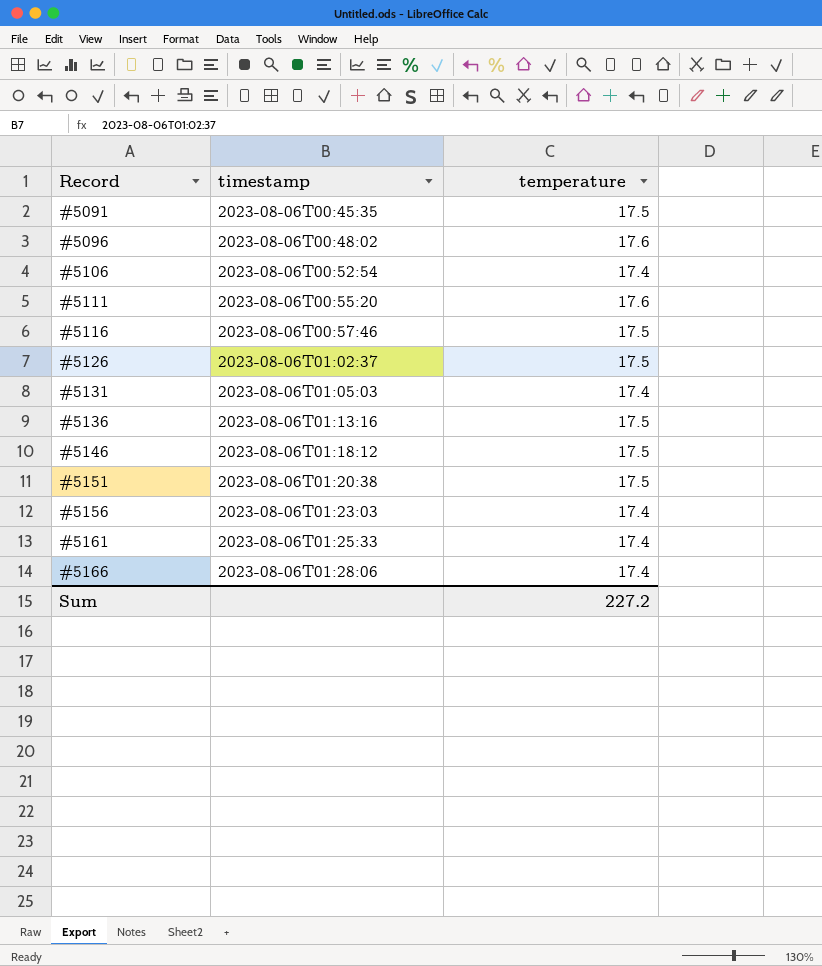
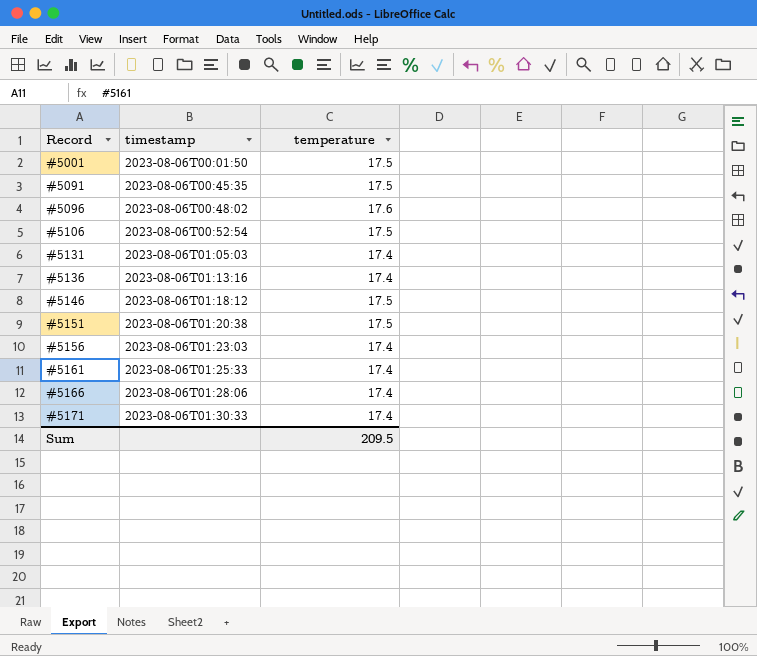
row #5111: 2023-08-06T00:55:20 | 17.6 -> none
row #5116: 2023-08-06T00:57:46 | 17.5 -> none
row #5126: 2023-08-06T01:02:37 | 17.5 -> none
row #5001: none -> 2023-08-06T00:01:50 | 17.5
#5106 | temperature: 17.4 -> 17.5
#5136 | temperature: 17.5 -> 17.4
row #5171: none -> 2023-08-06T01:30:33 | 17.4
Sum | temperature: 227.2 -> 209.5

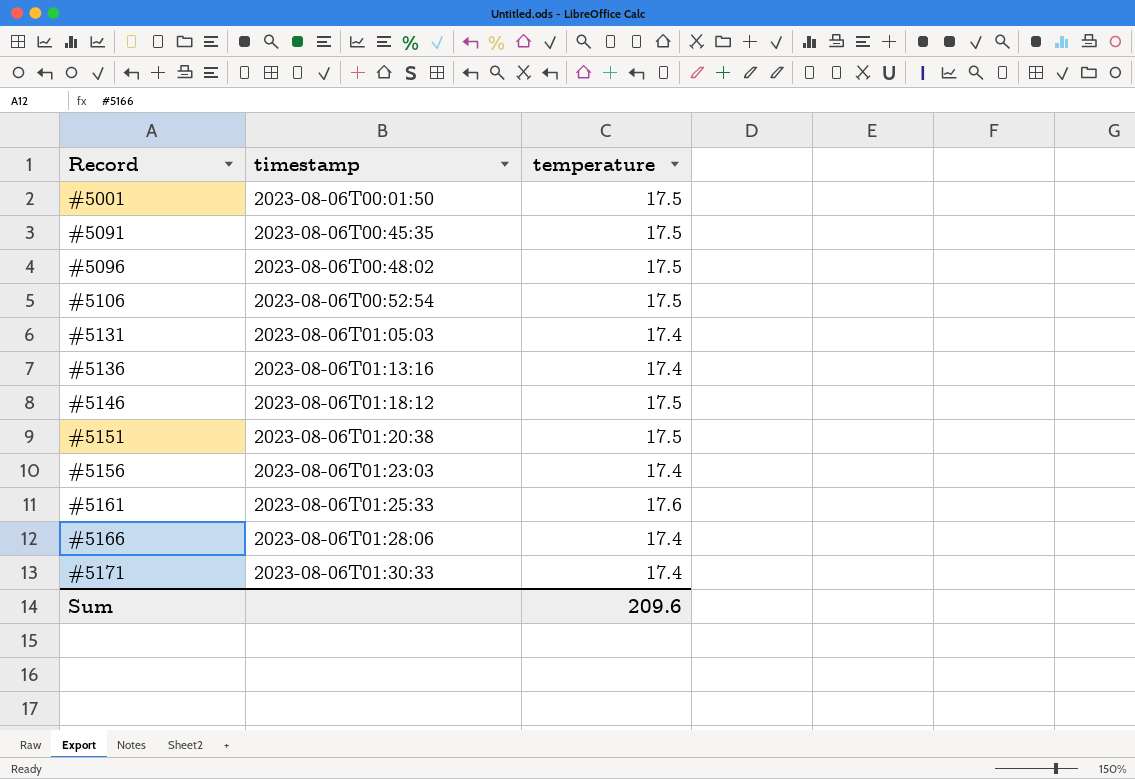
#5096 | temperature: 17.6 -> 17.5
#5161 | temperature: 17.4 -> 17.6
Sum | temperature: 209.5 -> 209.6

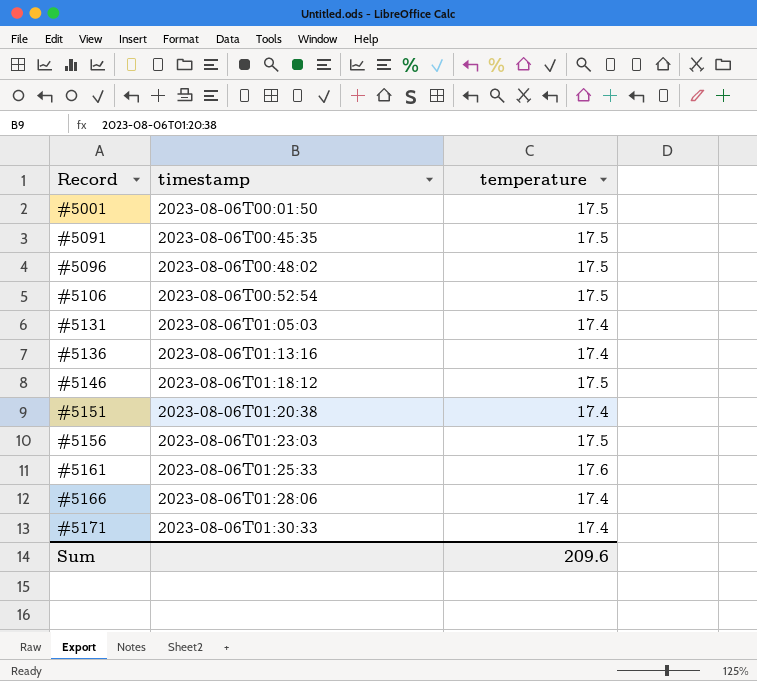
#5151 | temperature: 17.5 -> 17.4
#5156 | temperature: 17.4 -> 17.5

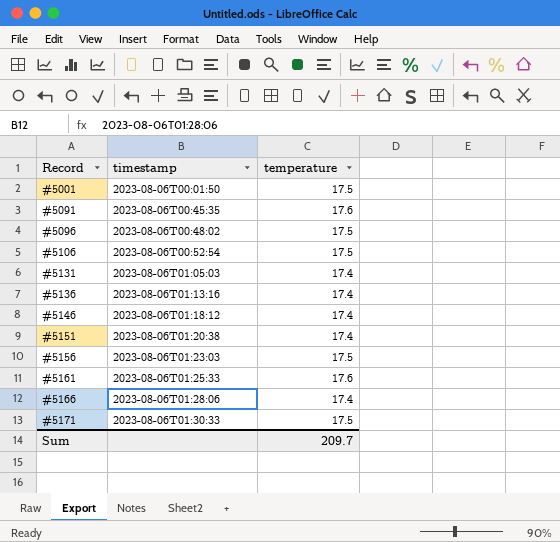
#5091 | temperature: 17.5 -> 17.6
#5146 | temperature: 17.5 -> 17.4
#5171 | temperature: 17.4 -> 17.5
Sum | temperature: 209.6 -> 209.7

